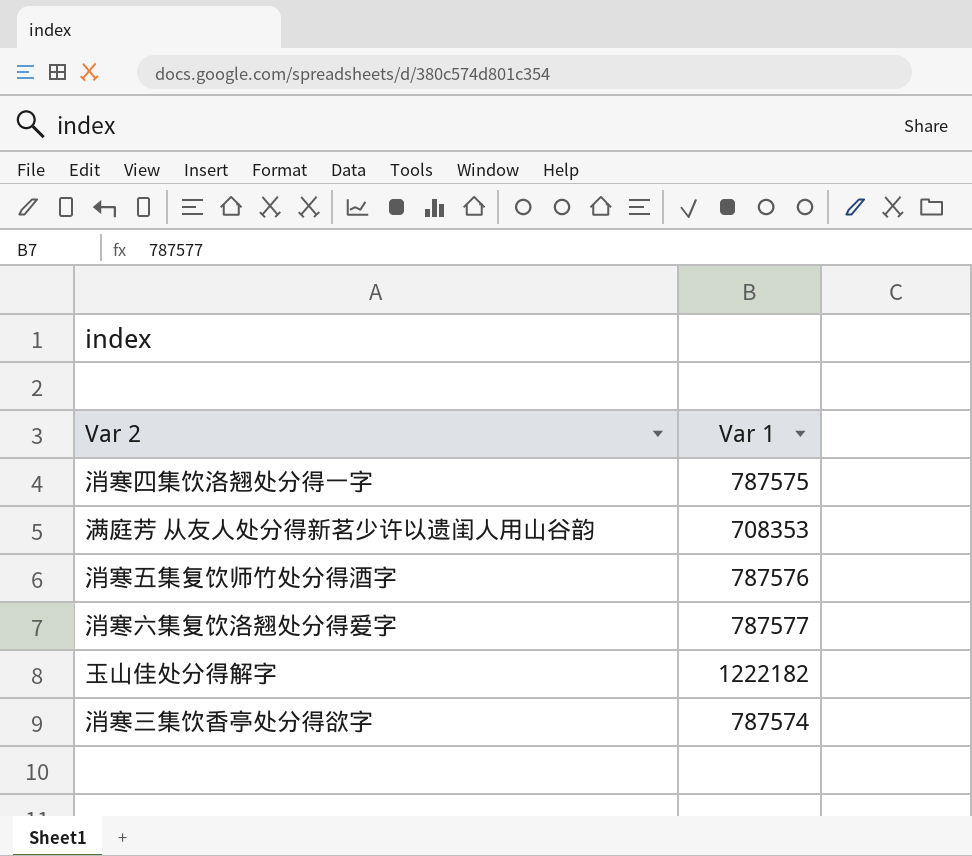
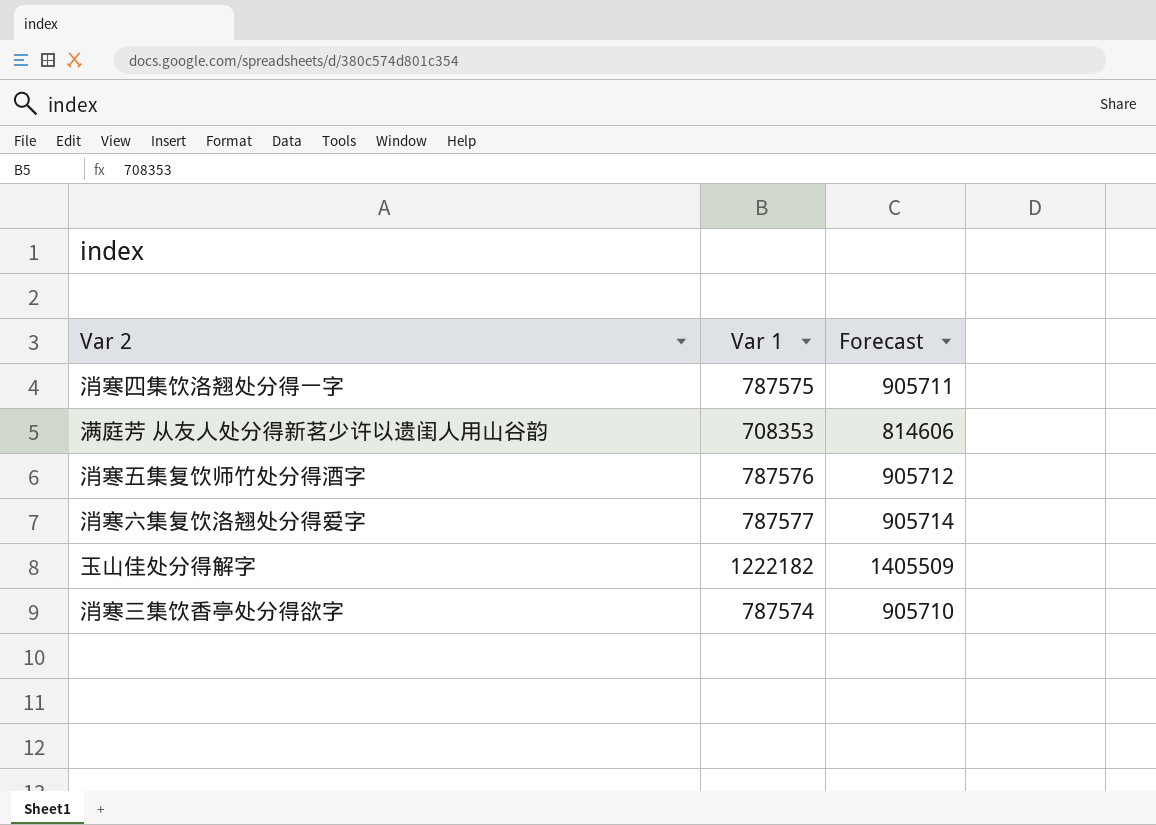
column Forecast | formula: none -> [Var 1] * 1.15

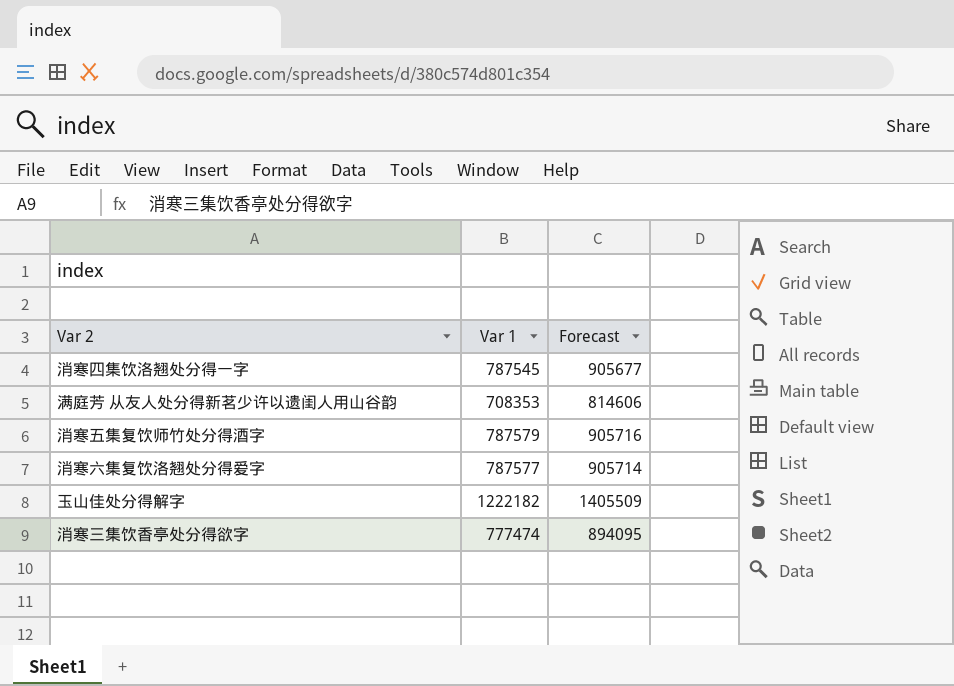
消寒四集饮洛翘处分得一字 | Var 1: 787575 -> 787545
消寒四集饮洛翘处分得一字 | Forecast: 905711 -> 905677
消寒五集复饮师竹处分得酒字 | Var 1: 787576 -> 787579
消寒五集复饮师竹处分得酒字 | Forecast: 905712 -> 905716
消寒三集饮香亭处分得欲字 | Var 1: 787574 -> 777474
消寒三集饮香亭处分得欲字 | Forecast: 905710 -> 894095

